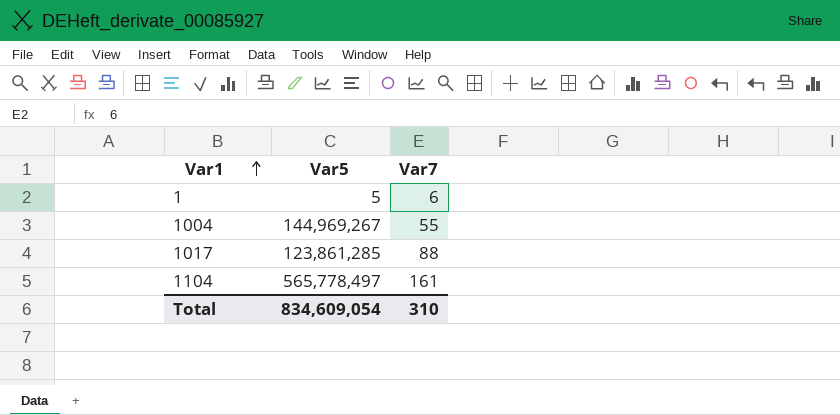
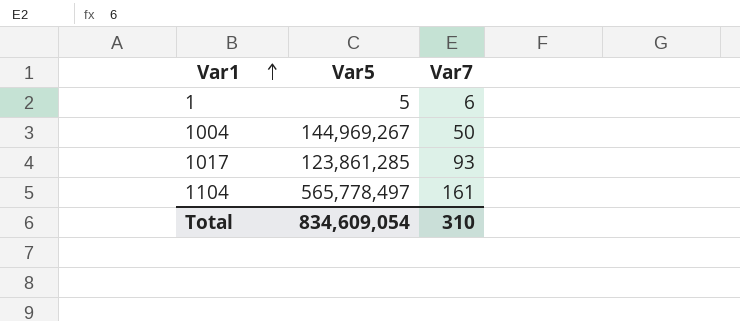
1004 | Var7: 55 -> 50
1017 | Var7: 88 -> 93

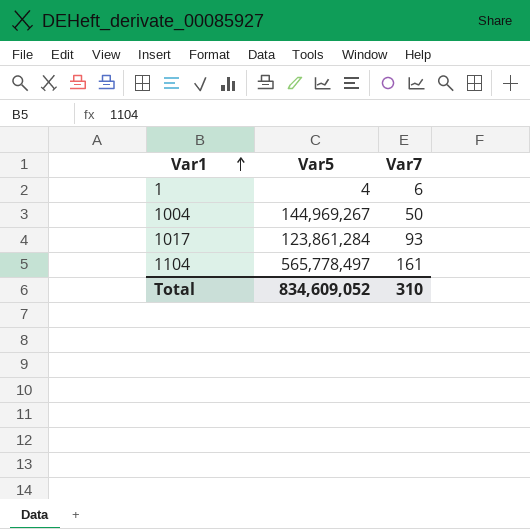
1 | Var5: 5 -> 4
1017 | Var5: 123,861,285 -> 123,861,284
Total | Var5: 834,609,054 -> 834,609,052

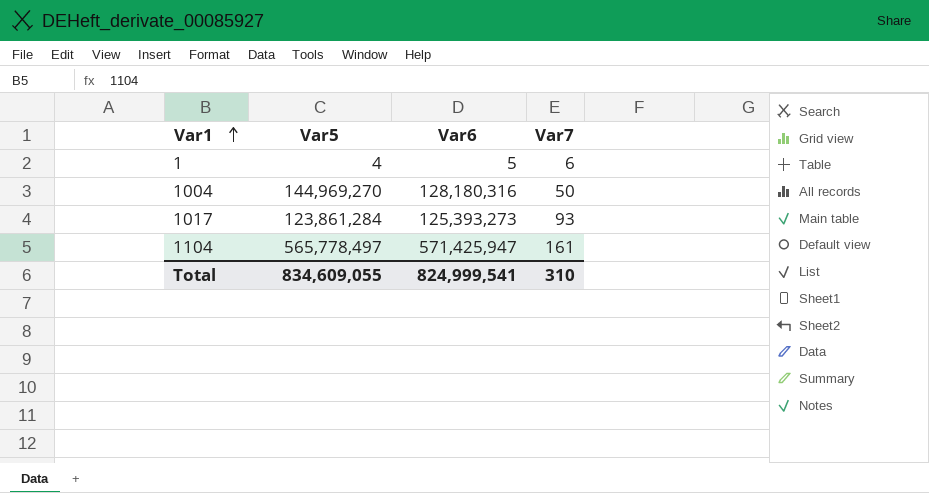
column Var6 | position: none -> 3
1004 | Var5: 144,969,267 -> 144,969,270
Total | Var5: 834,609,052 -> 834,609,055

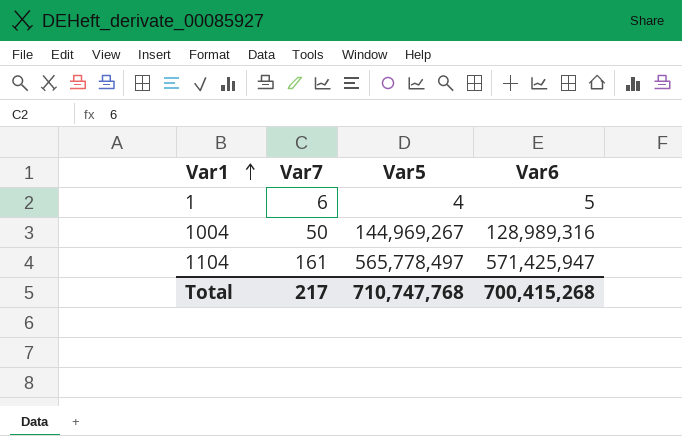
column Var7 | position: 4 -> 2
row 1017: 123,861,284 | 125,393,273 | 93 -> none
1004 | Var5: 144,969,270 -> 144,969,267
1004 | Var6: 128,180,316 -> 128,989,316
Total | Var7: 310 -> 217
Total | Var5: 834,609,055 -> 710,747,768
Total | Var6: 824,999,541 -> 700,415,268

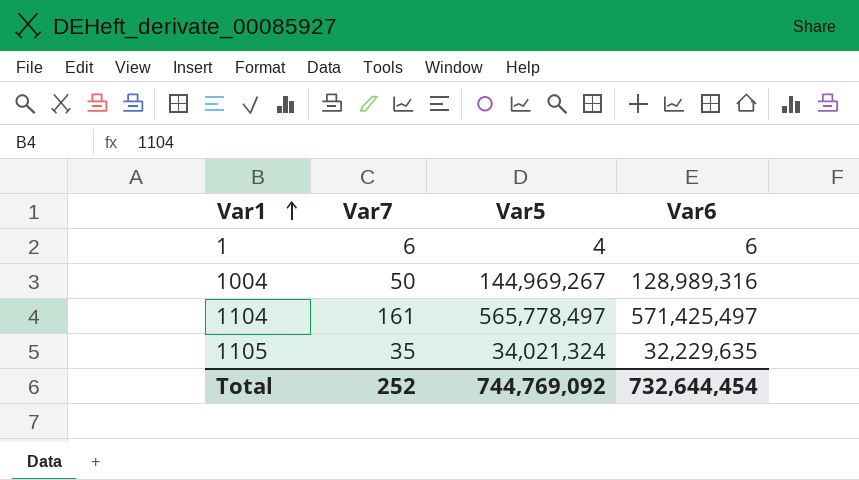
1 | Var6: 5 -> 6
1104 | Var6: 571,425,947 -> 571,425,497
row 1105: none -> 35 | 34,021,324 | 32,229,635
Total | Var7: 217 -> 252
Total | Var5: 710,747,768 -> 744,769,092
Total | Var6: 700,415,268 -> 732,644,454

